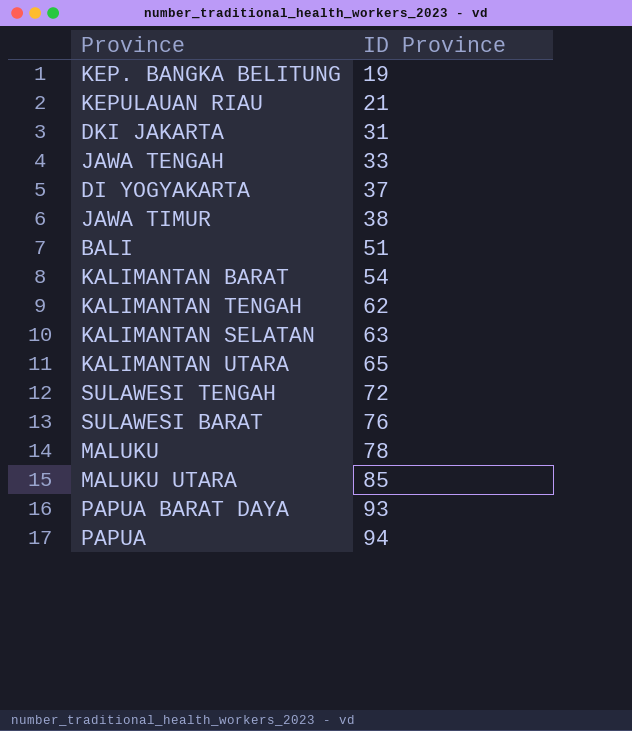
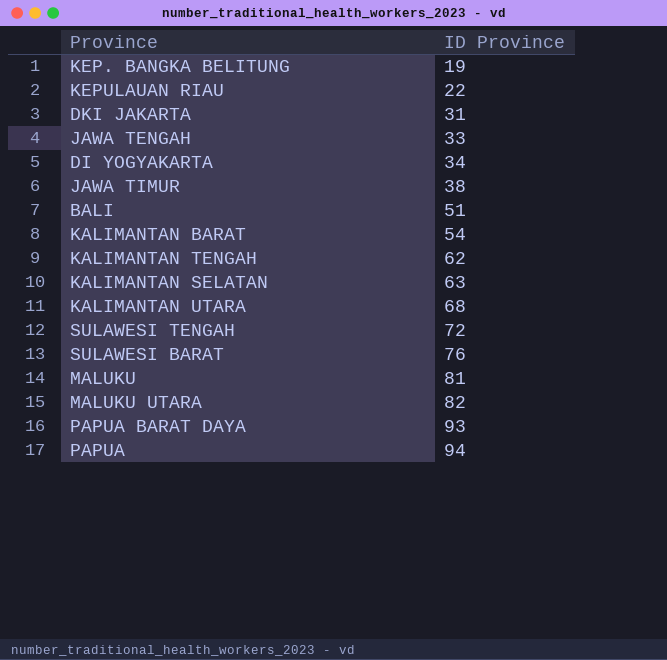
KEPULAUAN RIAU | ID Province: 21 -> 22
DI YOGYAKARTA | ID Province: 37 -> 34
KALIMANTAN UTARA | ID Province: 65 -> 68
MALUKU | ID Province: 78 -> 81
MALUKU UTARA | ID Province: 85 -> 82

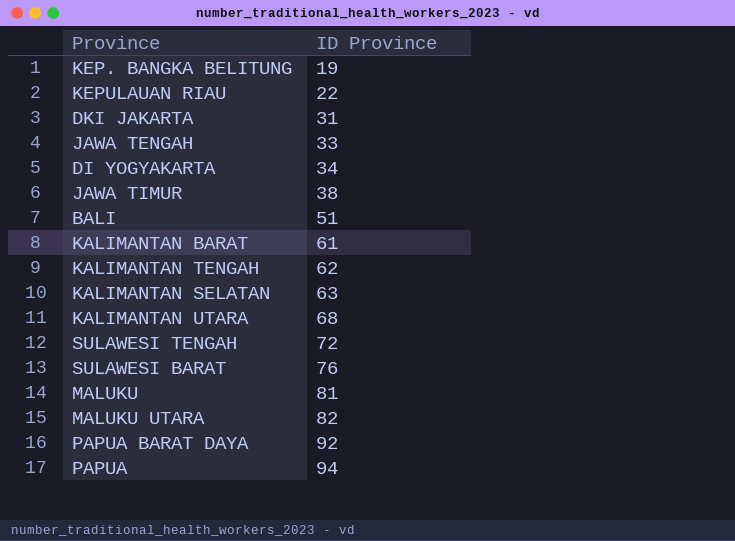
KALIMANTAN BARAT | ID Province: 54 -> 61
PAPUA BARAT DAYA | ID Province: 93 -> 92

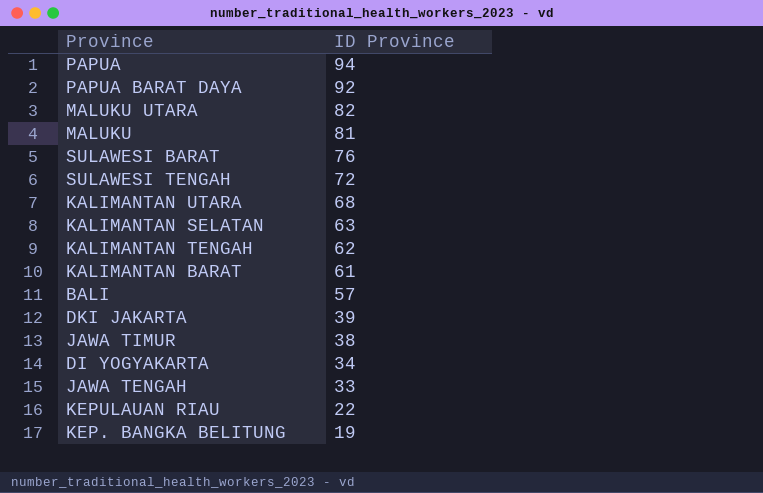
row order: ID Province ascending -> ID Province descending
BALI | ID Province: 51 -> 57
DKI JAKARTA | ID Province: 31 -> 39

